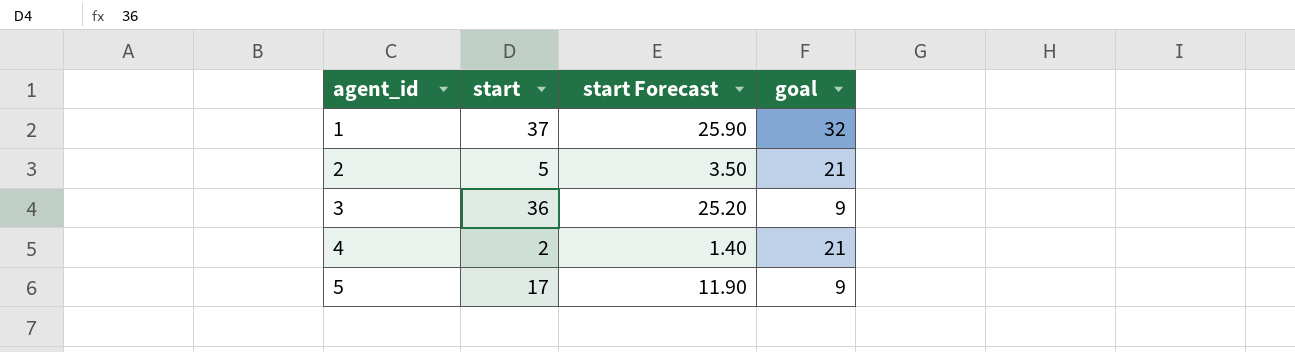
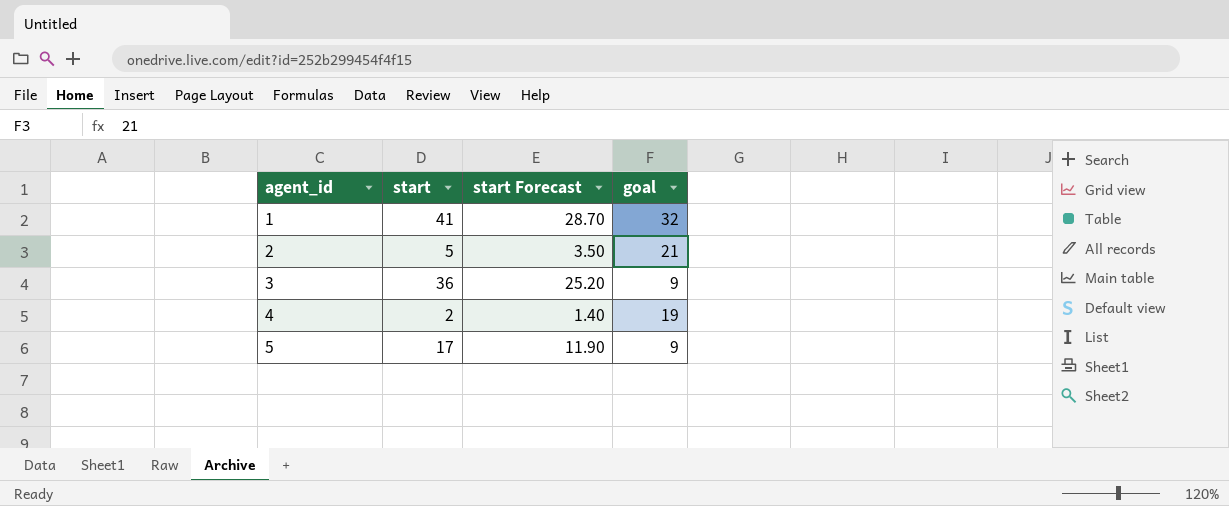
1 | start: 37 -> 41
1 | start Forecast: 25.90 -> 28.70
4 | goal: 21 -> 19

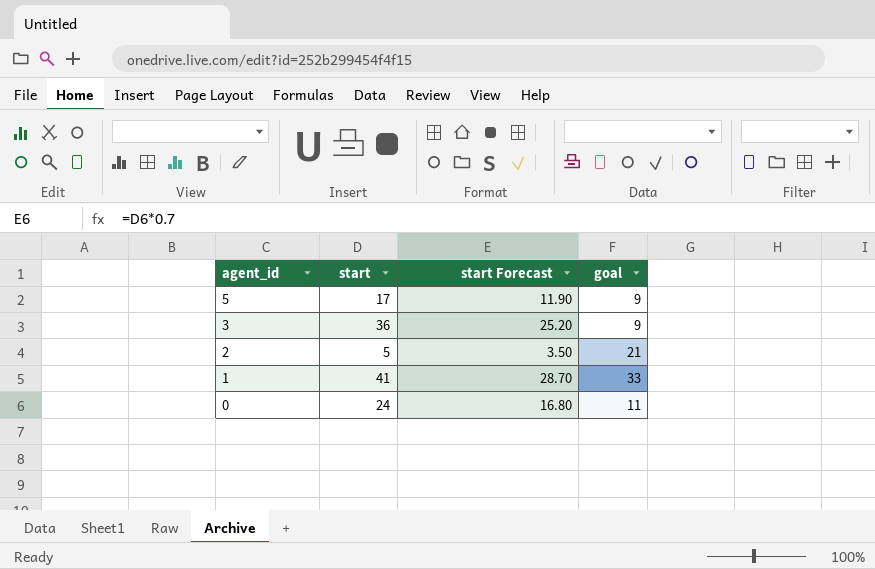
row order: agent_id ascending -> agent_id descending
row 4: 2 | 1.40 | 19 -> none
1 | goal: 32 -> 33
row 0: none -> 24 | 16.80 | 11

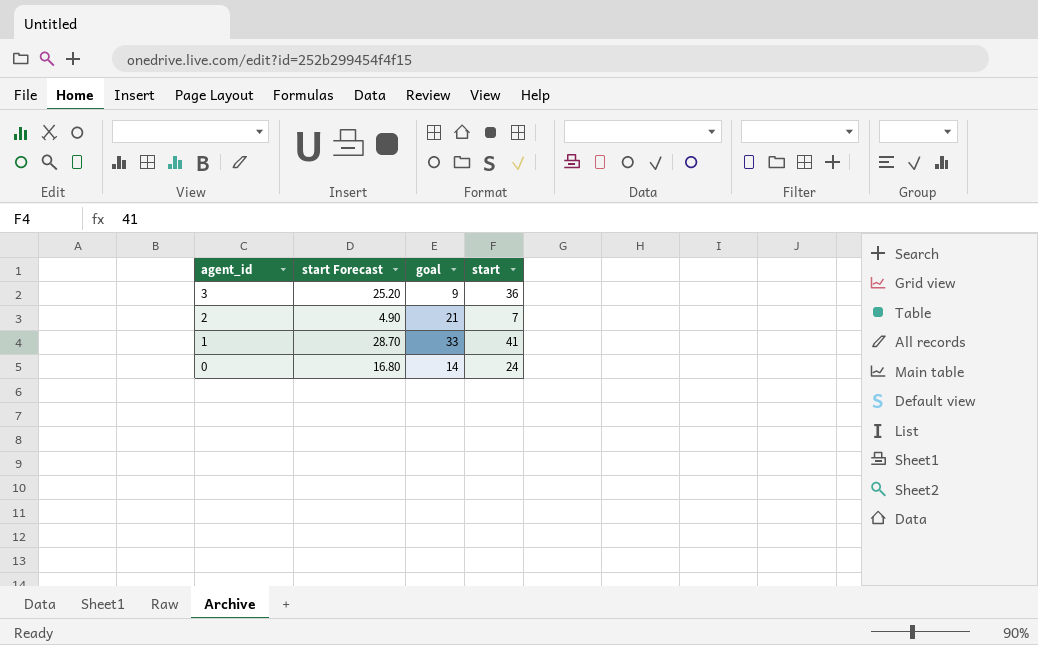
column start | position: 2 -> 4
row 5: 17 | 11.90 | 9 -> none
2 | start Forecast: 3.50 -> 4.90
2 | start: 5 -> 7
0 | goal: 11 -> 14

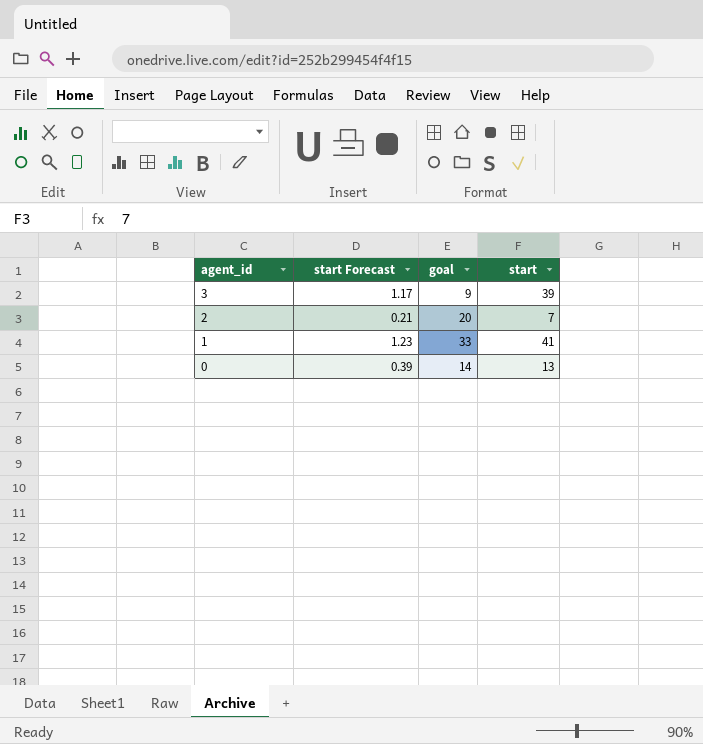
column start Forecast | formula: [start] * 0.7 -> [start] * 0.03
3 | start: 36 -> 39
2 | goal: 21 -> 20
0 | start: 24 -> 13

